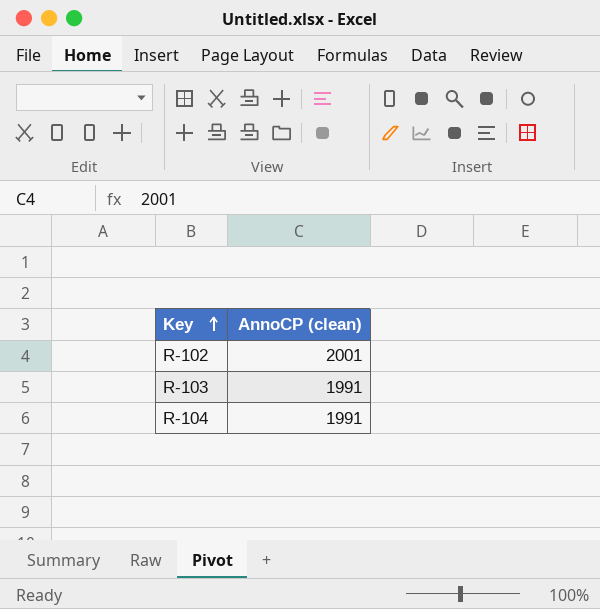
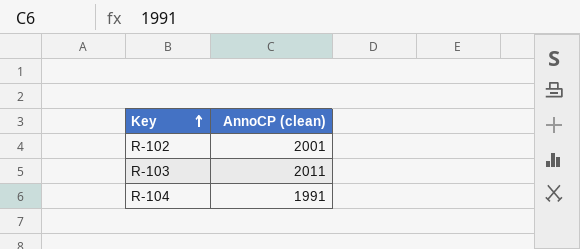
R-103 | AnnoCP (clean): 1991 -> 2011

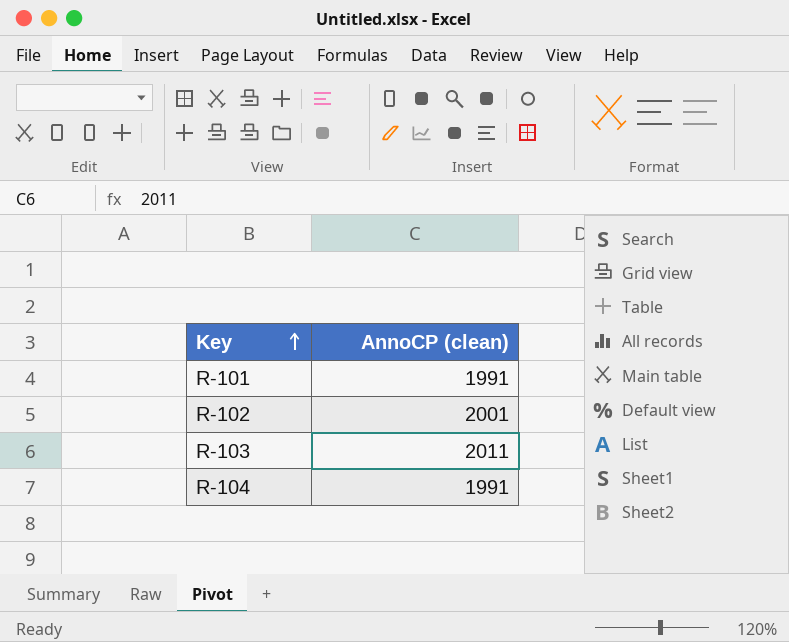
row R-101: none -> 1991

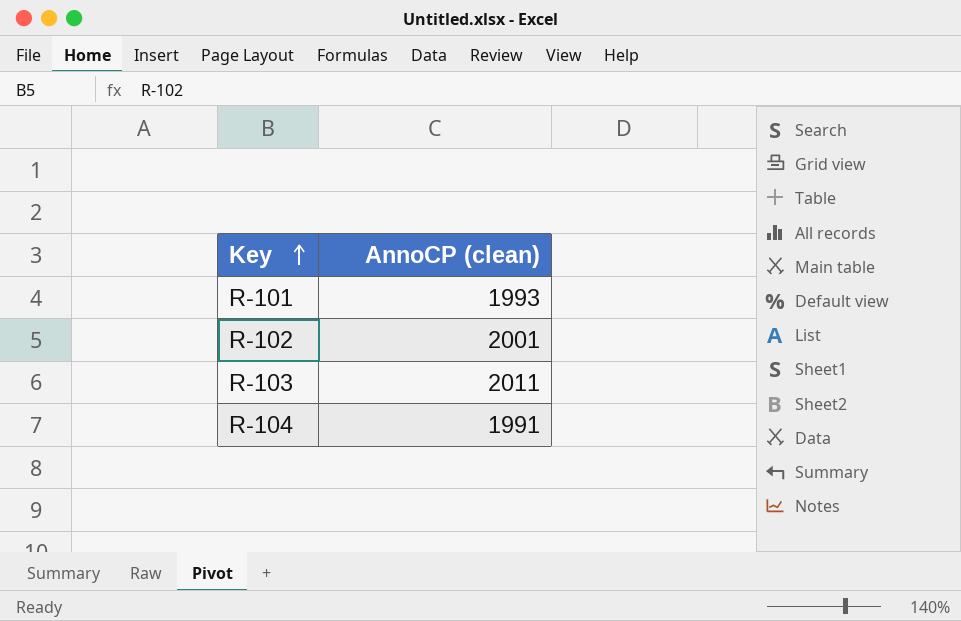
R-101 | AnnoCP (clean): 1991 -> 1993

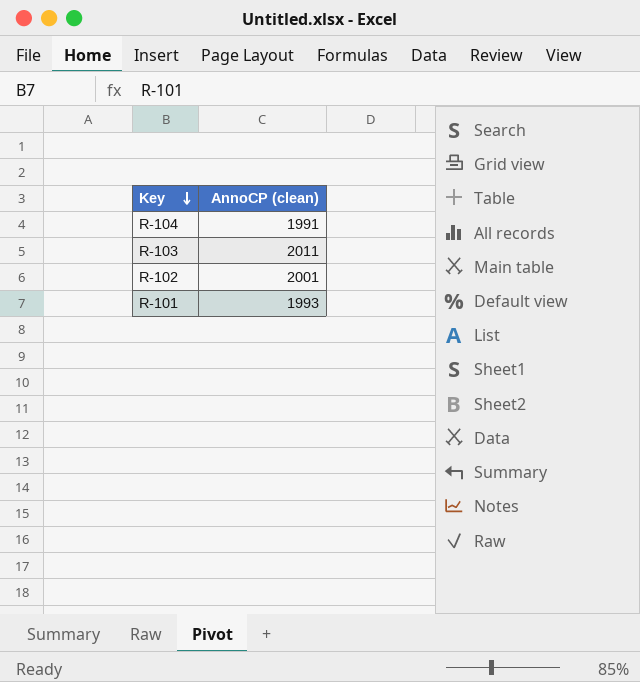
row order: Key ascending -> Key descending

